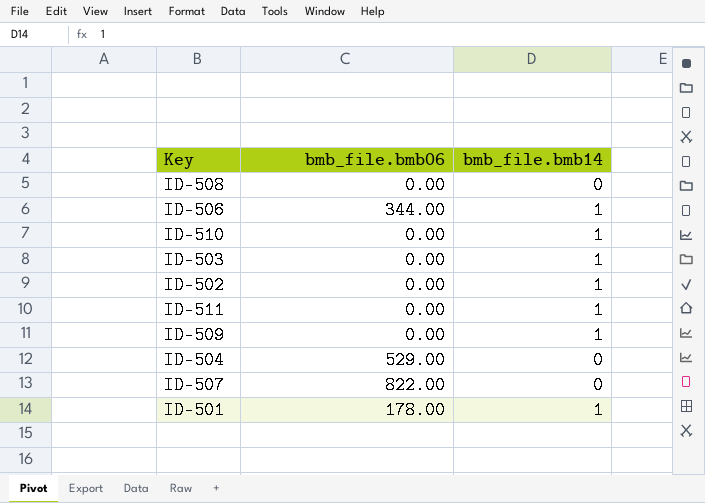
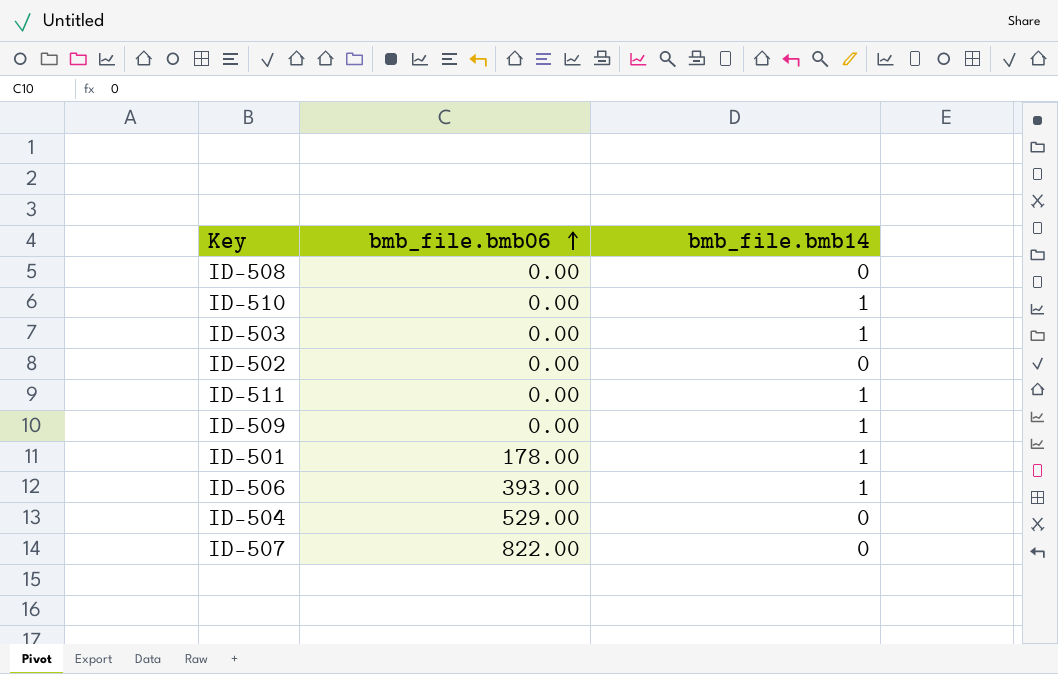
row order: none -> bmb_file.bmb06 ascending
ID-502 | bmb_file.bmb14: 1 -> 0
ID-506 | bmb_file.bmb06: 344.00 -> 393.00

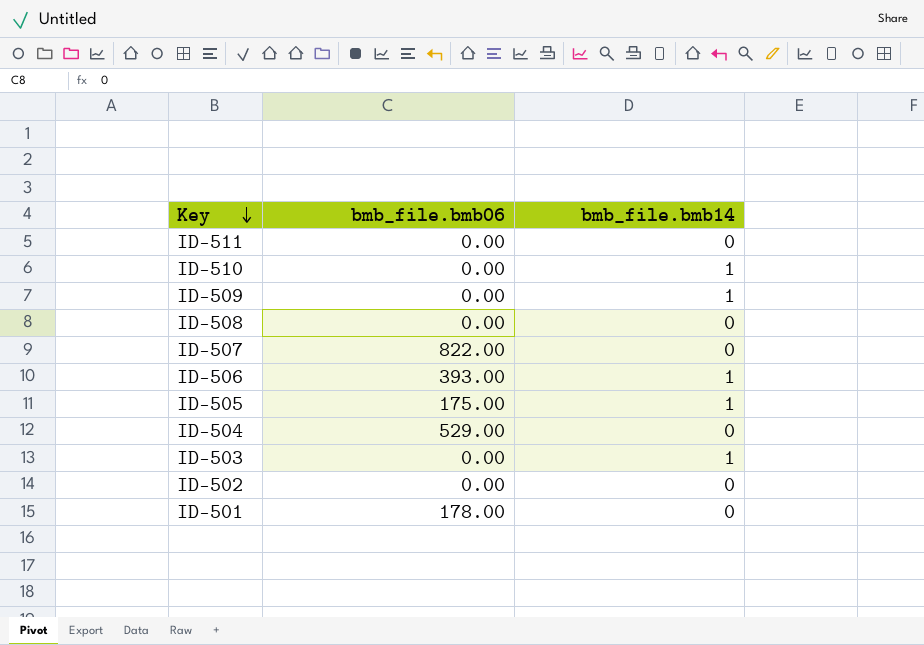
row order: bmb_file.bmb06 ascending -> Key descending
ID-511 | bmb_file.bmb14: 1 -> 0
row ID-505: none -> 175.00 | 1
ID-501 | bmb_file.bmb14: 1 -> 0

